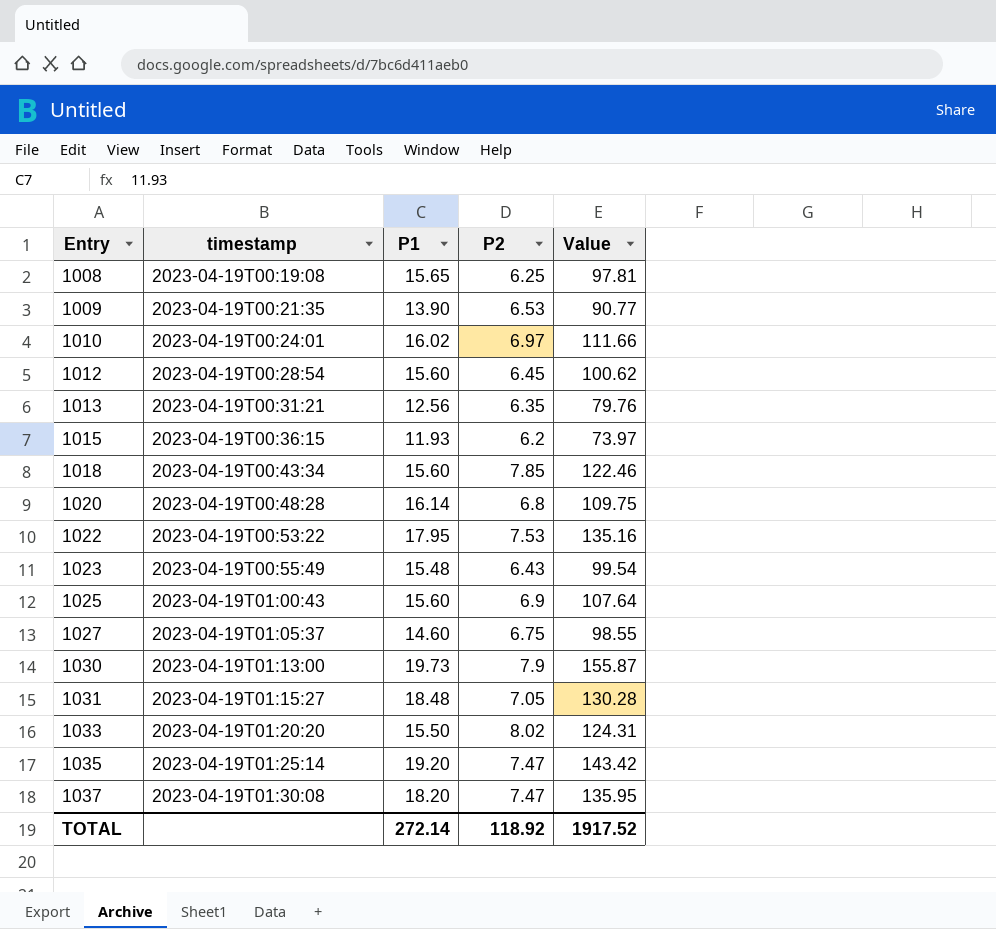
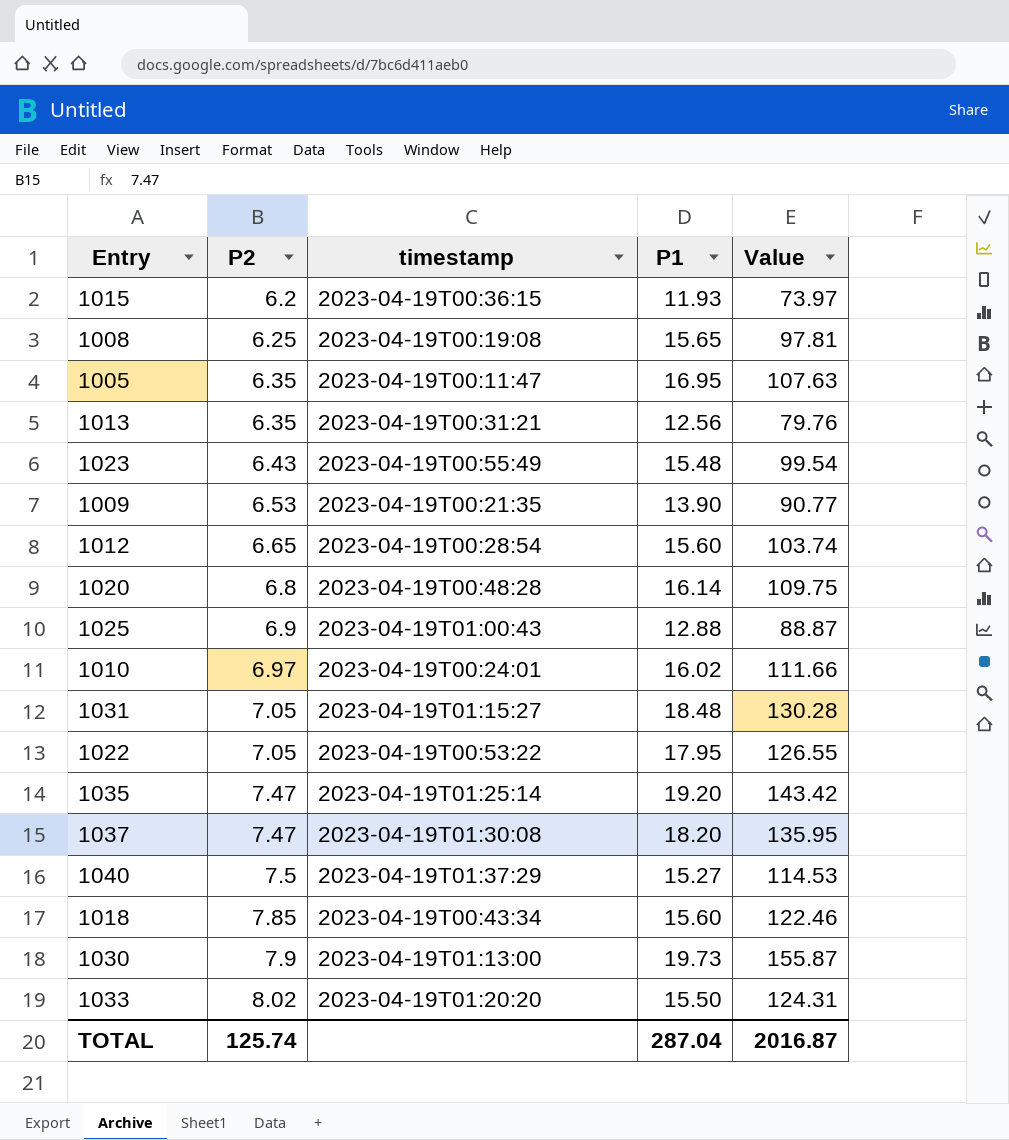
row order: Entry ascending -> P2 ascending
column P2 | position: 4 -> 2
row 1027: 2023-04-19T01:05:37 | 14.60 | 6.75 | 98.55 -> none
row 1005: none -> 6.35 | 2023-04-19T00:11:47 | 16.95 | 107.63
1012 | P2: 6.45 -> 6.65
1012 | Value: 100.62 -> 103.74
1025 | P1: 15.60 -> 12.88
1025 | Value: 107.64 -> 88.87
1022 | P2: 7.53 -> 7.05
1022 | Value: 135.16 -> 126.55
row 1040: none -> 7.5 | 2023-04-19T01:37:29 | 15.27 | 114.53
TOTAL | P2: 118.92 -> 125.74
TOTAL | P1: 272.14 -> 287.04
TOTAL | Value: 1917.52 -> 2016.87

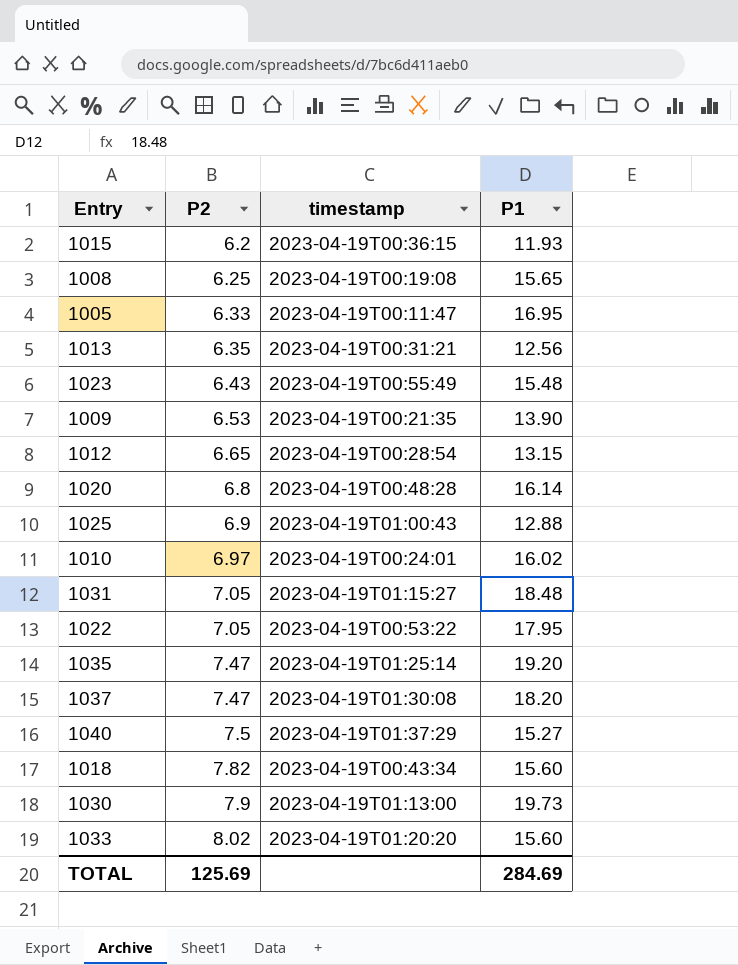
column Value | formula: [P2] * [P1] -> none
1005 | P2: 6.35 -> 6.33
1012 | P1: 15.60 -> 13.15
1018 | P2: 7.85 -> 7.82
1033 | P1: 15.50 -> 15.60
TOTAL | P2: 125.74 -> 125.69
TOTAL | P1: 287.04 -> 284.69

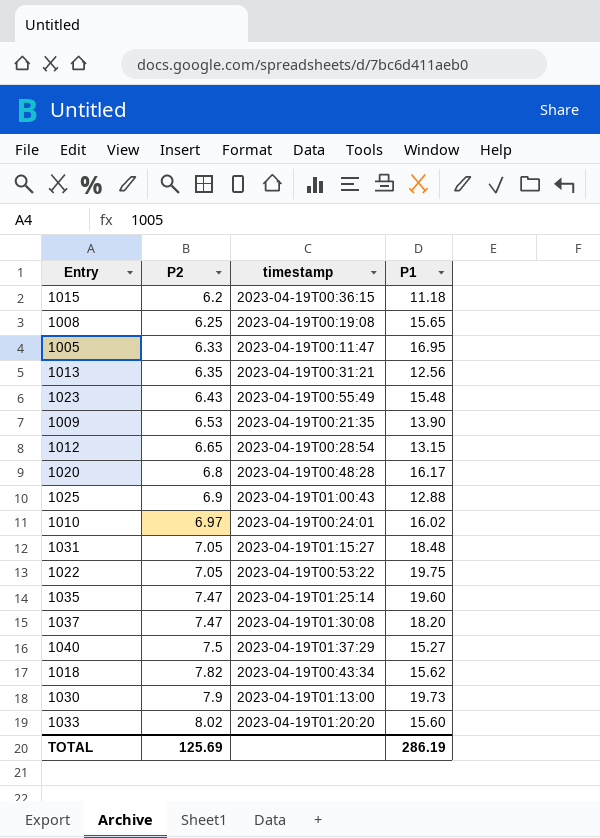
1015 | P1: 11.93 -> 11.18
1020 | P1: 16.14 -> 16.17
1022 | P1: 17.95 -> 19.75
1035 | P1: 19.20 -> 19.60
1018 | P1: 15.60 -> 15.62
TOTAL | P1: 284.69 -> 286.19

